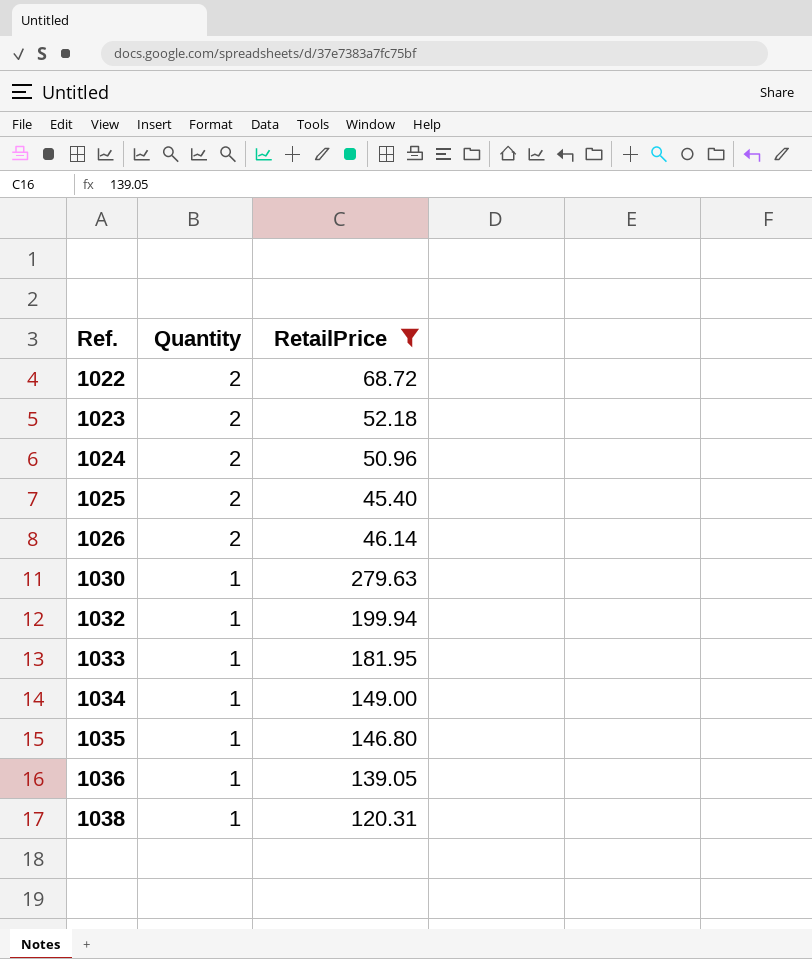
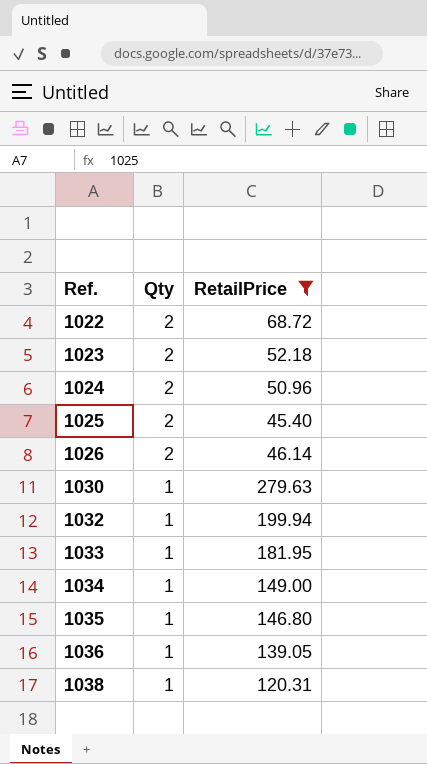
column name: Quantity -> Qty

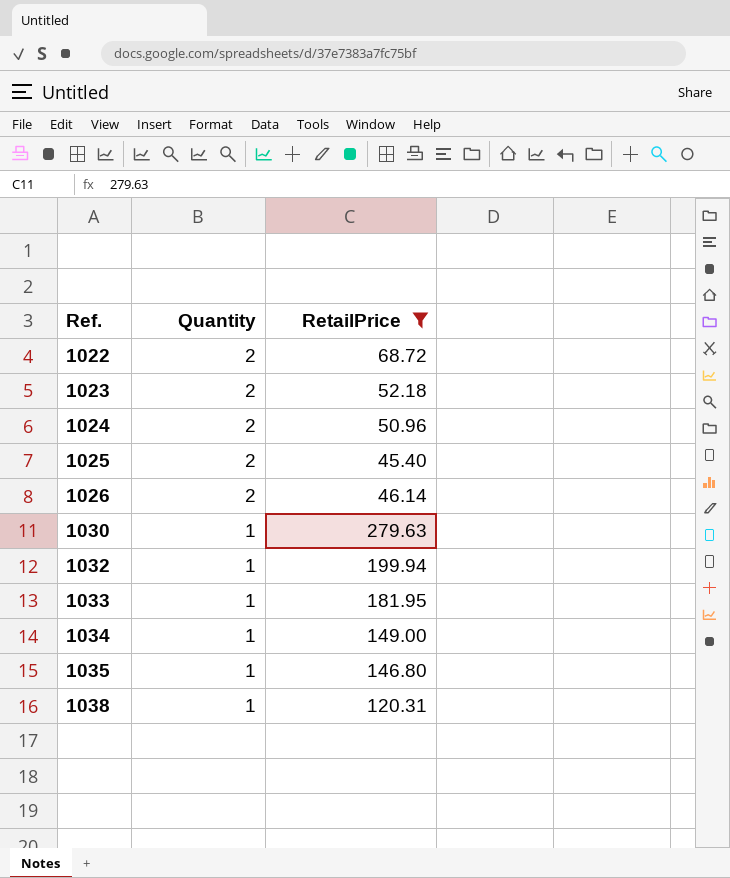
column name: Qty -> Quantity
row 1036: 1 | 139.05 -> none

